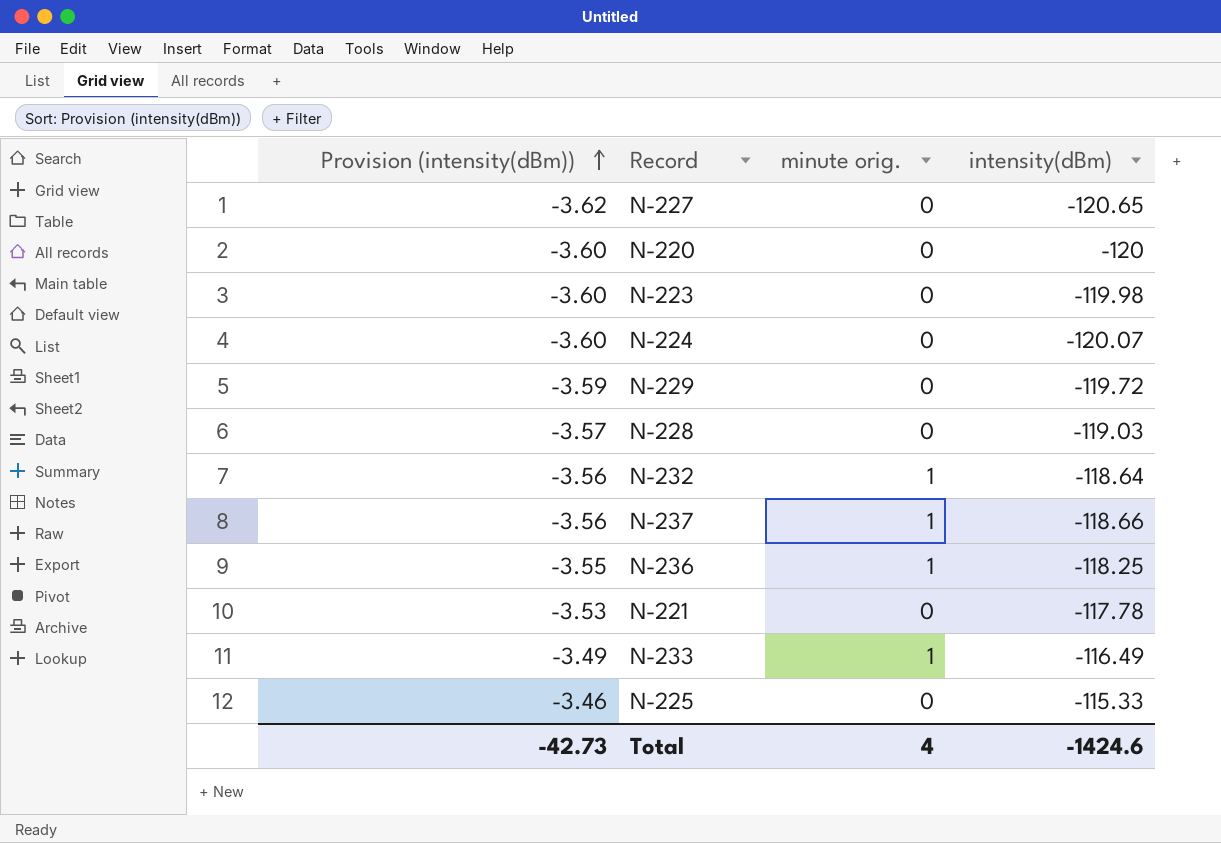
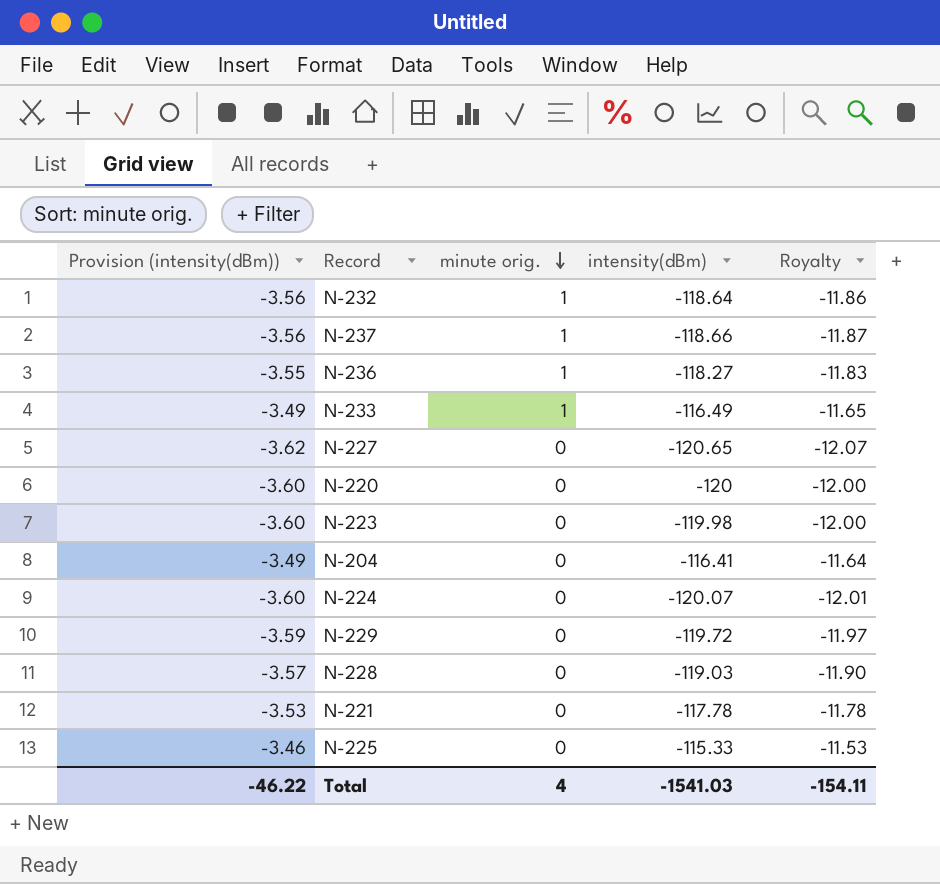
row order: Provision (intensity(dBm)) ascending -> minute orig. descending
column Royalty | formula: none -> [intensity(dBm)] * 0.1
N-236 | intensity(dBm): -118.25 -> -118.27
row N-204: none -> -3.49 | 0 | -116.41 | -11.64
Total | Provision (intensity(dBm)): -42.73 -> -46.22
Total | intensity(dBm): -1424.6 -> -1541.03

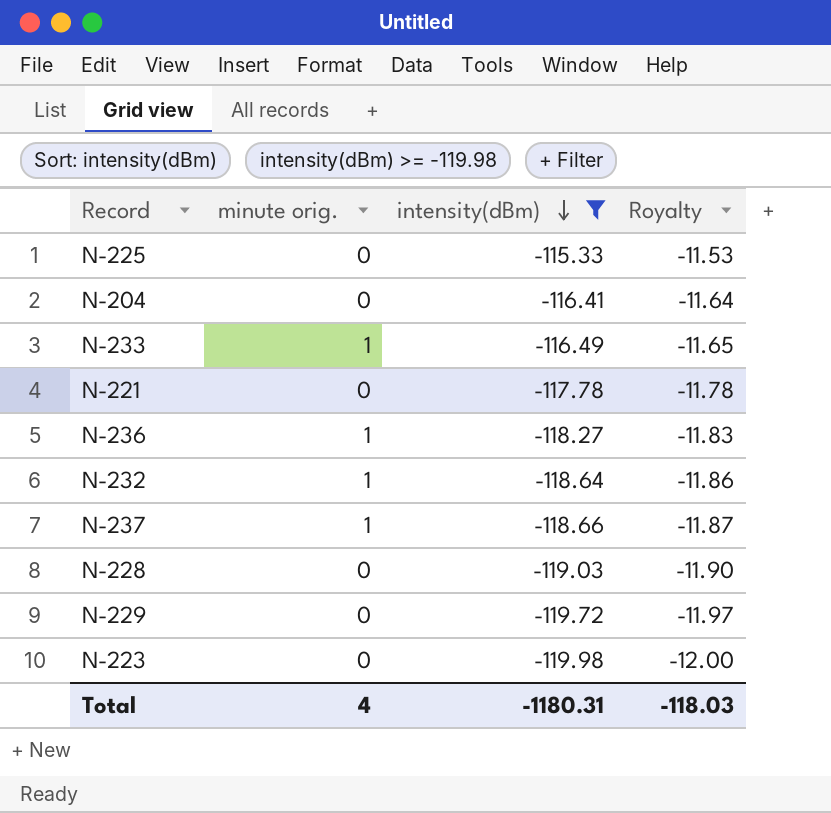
filter: none -> intensity(dBm) >= -119.98
row order: minute orig. descending -> intensity(dBm) descending
column Provision (intensity(dBm)) | formula: [intensity(dBm)] * 0.03 -> none
Total | intensity(dBm): -1541.03 -> -1180.31
Total | Royalty: -154.11 -> -118.03

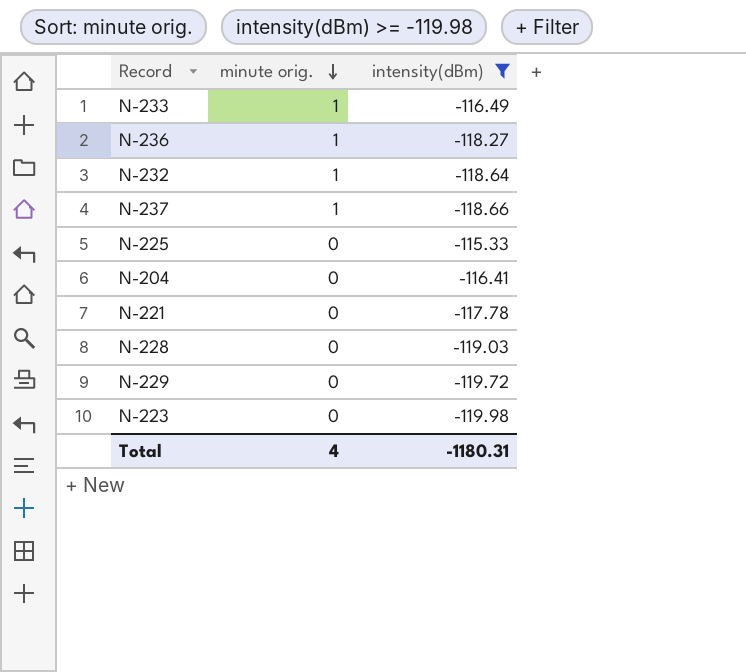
row order: intensity(dBm) descending -> minute orig. descending
column Royalty | formula: [intensity(dBm)] * 0.1 -> none

